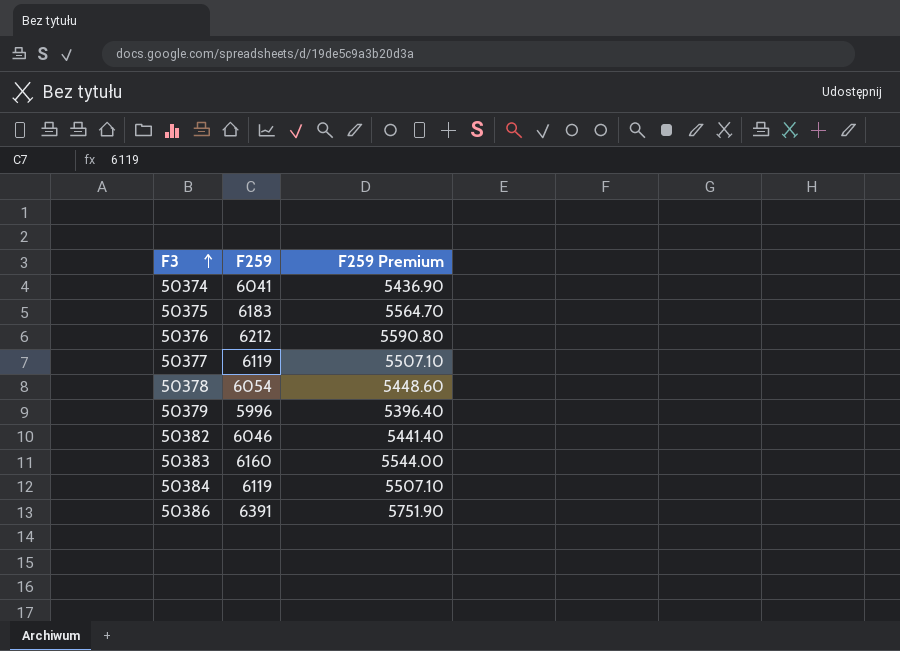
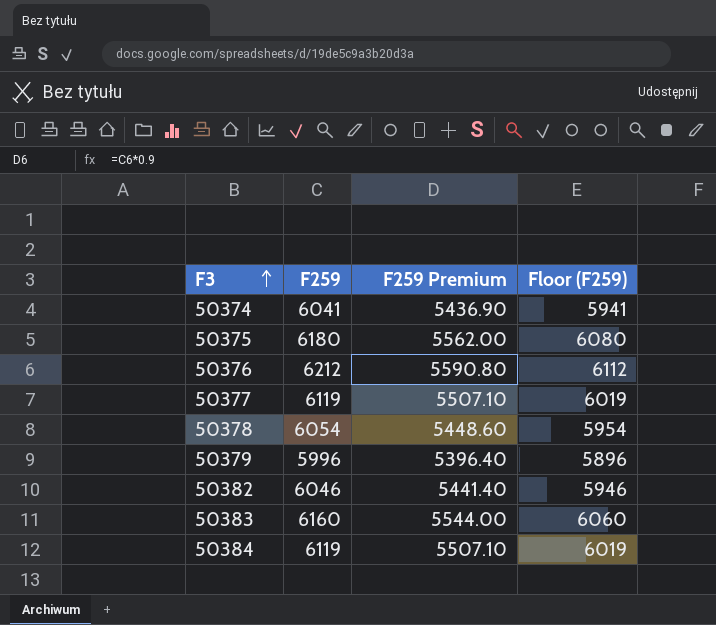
column Floor (F259) | formula: none -> [F259] - 100
row 50386: 6391 | 5751.90 -> none
50375 | F259: 6183 -> 6180
50375 | F259 Premium: 5564.70 -> 5562.00

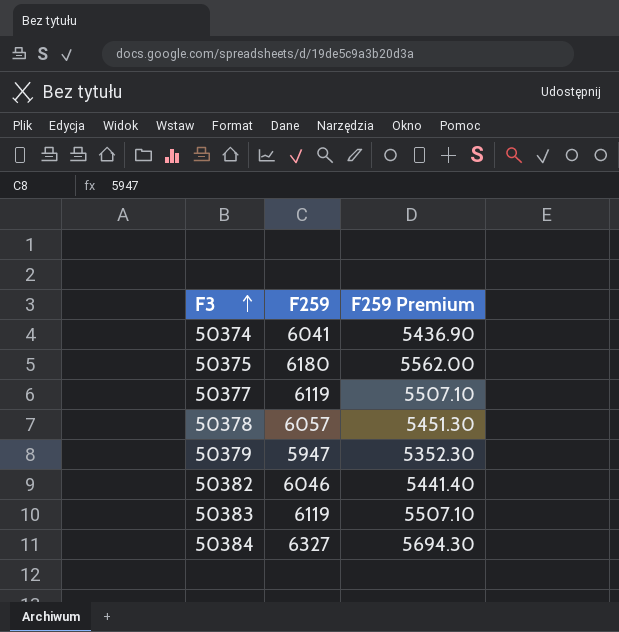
column Floor (F259) | formula: [F259] - 100 -> none
row 50376: 6212 | 5590.80 | 6112 -> none
50378 | F259: 6054 -> 6057
50378 | F259 Premium: 5448.60 -> 5451.30
50379 | F259: 5996 -> 5947
50379 | F259 Premium: 5396.40 -> 5352.30
50383 | F259: 6160 -> 6119
50383 | F259 Premium: 5544.00 -> 5507.10
50384 | F259: 6119 -> 6327
50384 | F259 Premium: 5507.10 -> 5694.30

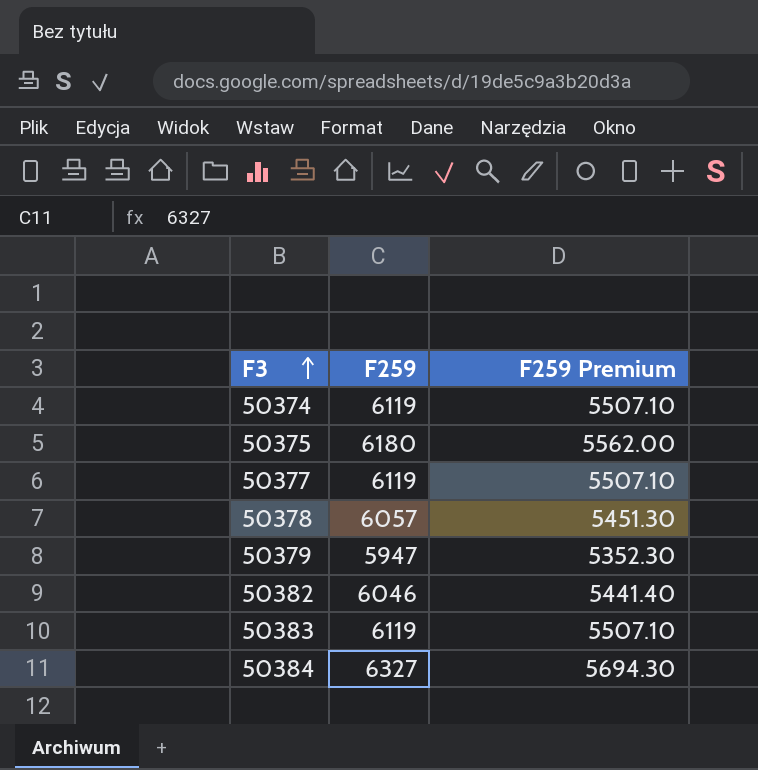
50374 | F259: 6041 -> 6119
50374 | F259 Premium: 5436.90 -> 5507.10

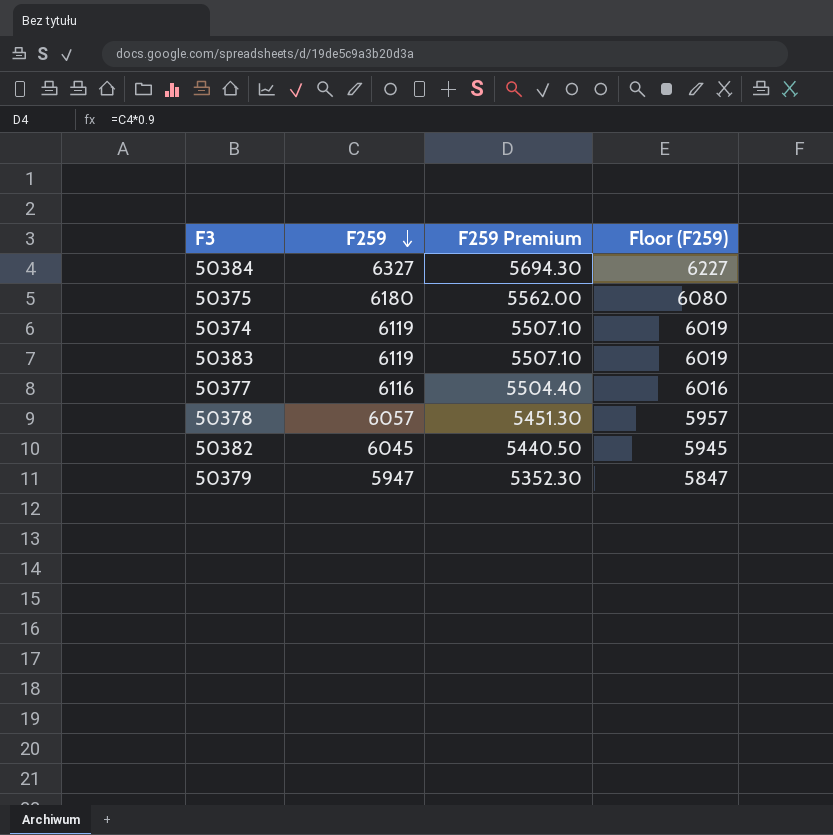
row order: F3 ascending -> F259 descending
column Floor (F259) | formula: none -> [F259] - 100
50377 | F259: 6119 -> 6116
50377 | F259 Premium: 5507.10 -> 5504.40
50382 | F259: 6046 -> 6045
50382 | F259 Premium: 5441.40 -> 5440.50

